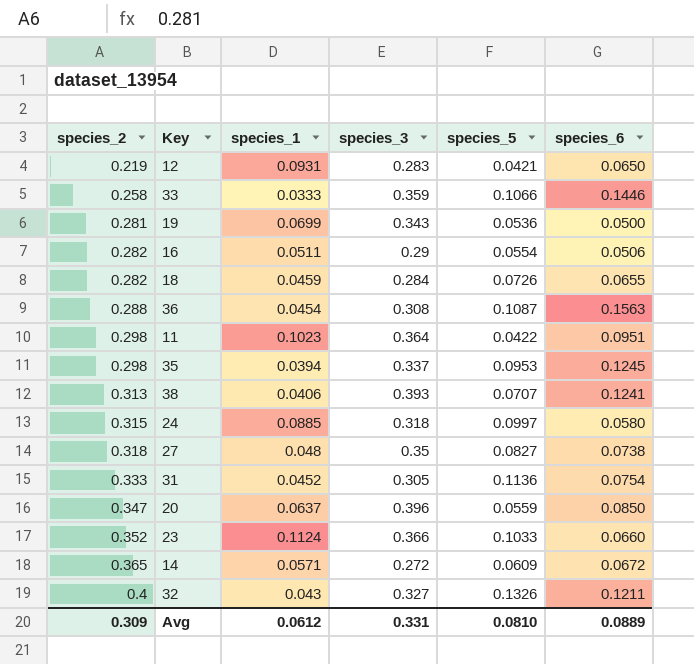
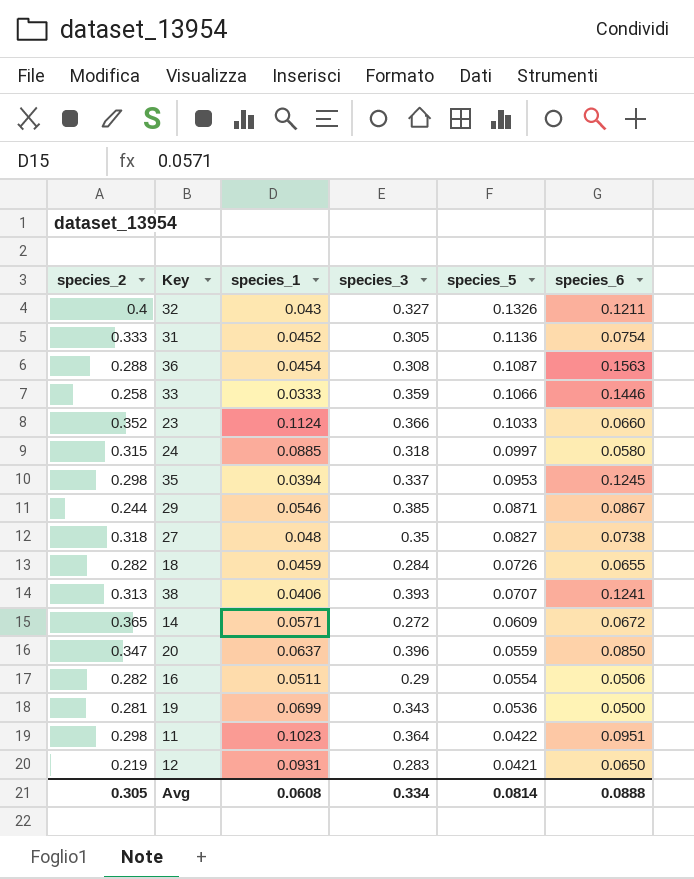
row order: species_2 ascending -> species_5 descending
row 29: none -> 0.244 | 0.0546 | 0.385 | 0.0871 | 0.0867
Avg | species_2: 0.309 -> 0.305
Avg | species_1: 0.0612 -> 0.0608
Avg | species_3: 0.331 -> 0.334
Avg | species_5: 0.0810 -> 0.0814
Avg | species_6: 0.0889 -> 0.0888

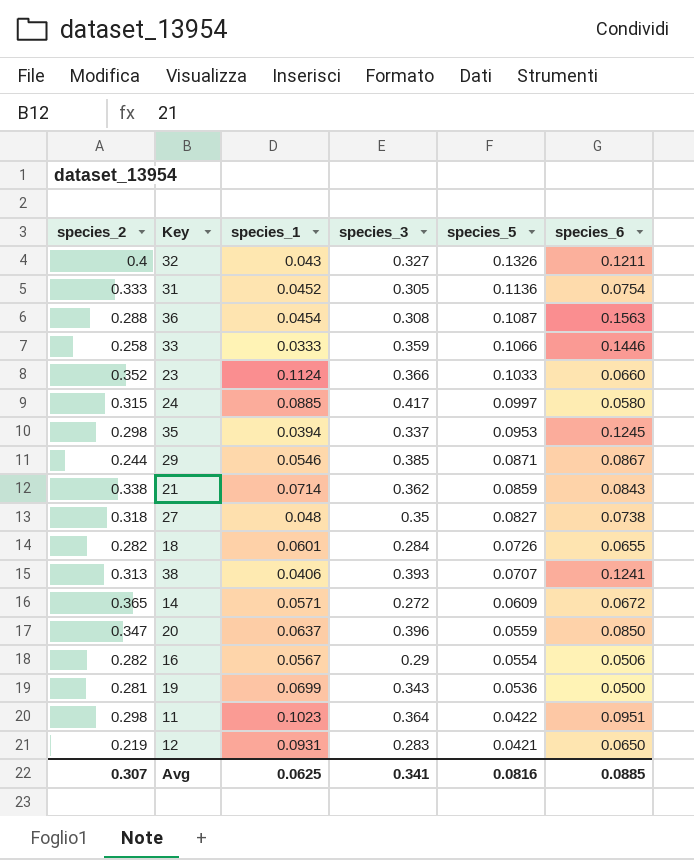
24 | species_3: 0.318 -> 0.417
row 21: none -> 0.338 | 0.0714 | 0.362 | 0.0859 | 0.0843
18 | species_1: 0.0459 -> 0.0601
16 | species_1: 0.0511 -> 0.0567
Avg | species_2: 0.305 -> 0.307
Avg | species_1: 0.0608 -> 0.0625
Avg | species_3: 0.334 -> 0.341
Avg | species_5: 0.0814 -> 0.0816
Avg | species_6: 0.0888 -> 0.0885

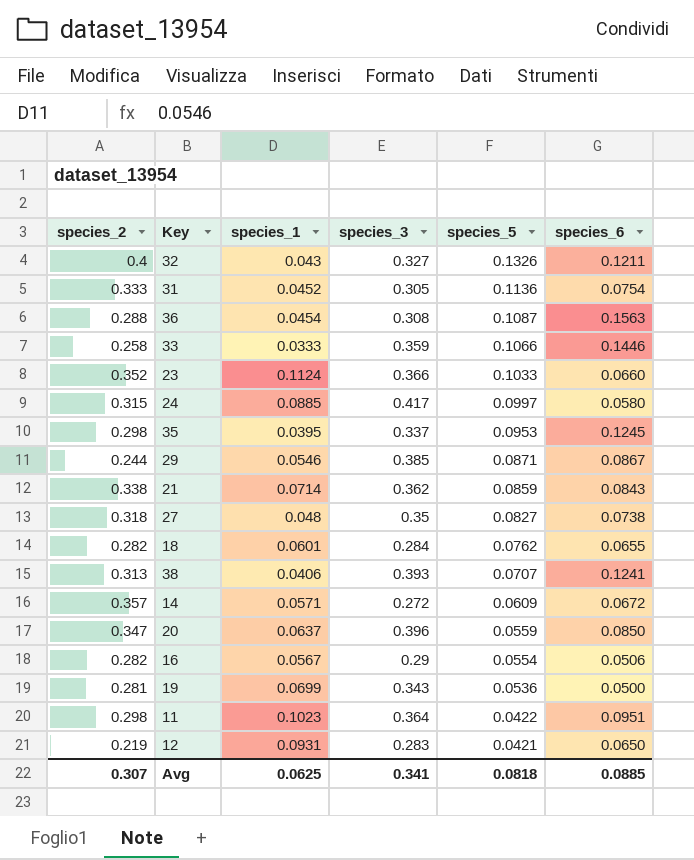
35 | species_1: 0.0394 -> 0.0395
18 | species_5: 0.0726 -> 0.0762
14 | species_2: 0.365 -> 0.357
Avg | species_5: 0.0816 -> 0.0818

